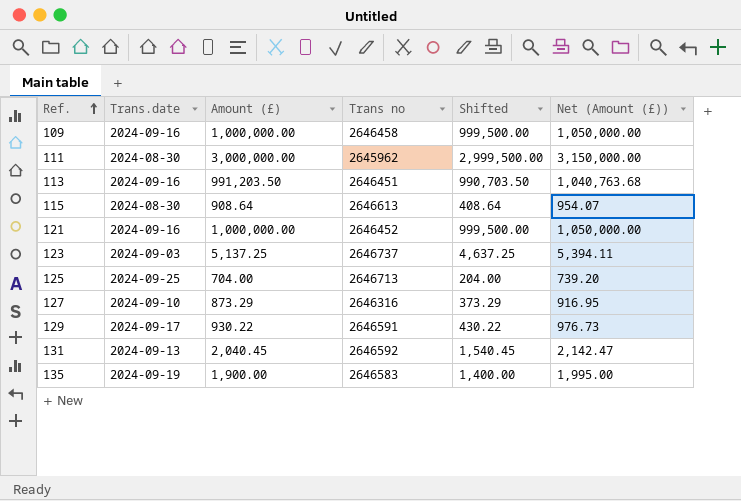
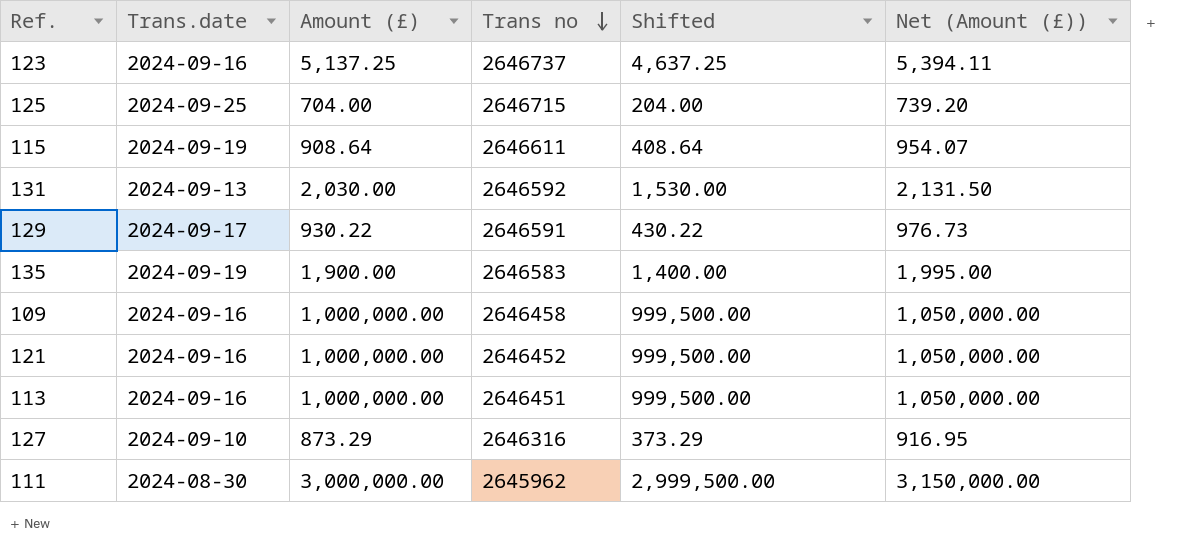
row order: Ref. ascending -> Trans no descending
123 | Trans.date: 2024-09-03 -> 2024-09-16
125 | Trans no: 2646713 -> 2646715
115 | Trans.date: 2024-08-30 -> 2024-09-19
115 | Trans no: 2646613 -> 2646611
131 | Amount (£): 2,040.45 -> 2,030.00
131 | Shifted: 1,540.45 -> 1,530.00
131 | Net (Amount (£)): 2,142.47 -> 2,131.50
113 | Amount (£): 991,203.50 -> 1,000,000.00
113 | Shifted: 990,703.50 -> 999,500.00
113 | Net (Amount (£)): 1,040,763.68 -> 1,050,000.00

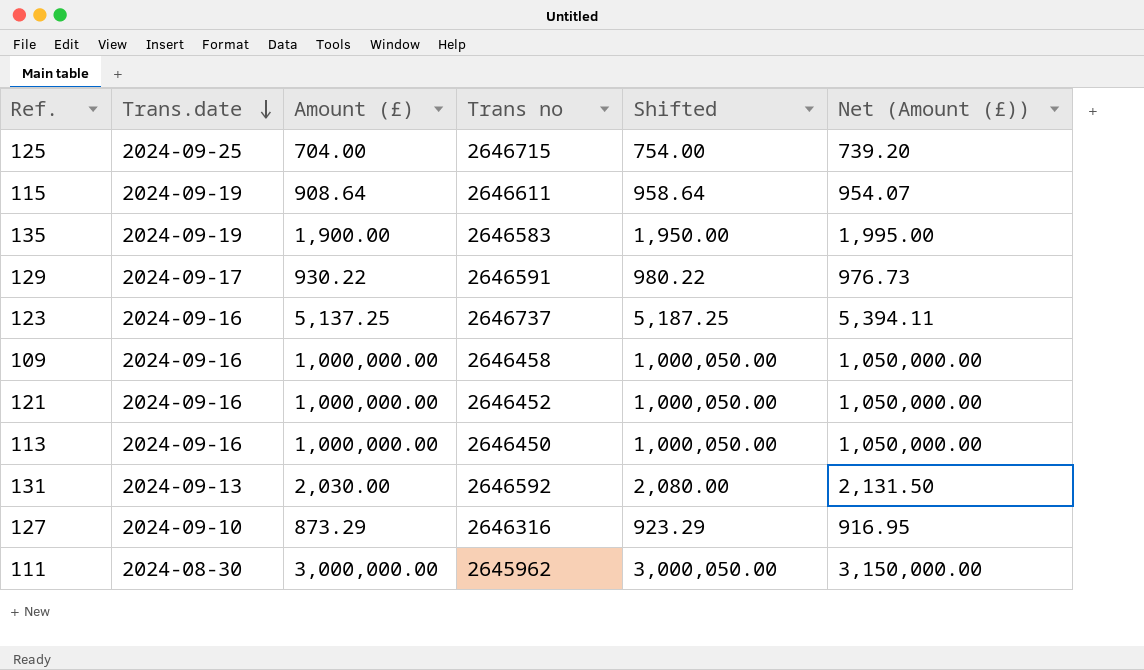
row order: Trans no descending -> Trans.date descending
column Shifted | formula: [Amount (£)] - 500 -> [Amount (£)] + 50
113 | Trans no: 2646451 -> 2646450

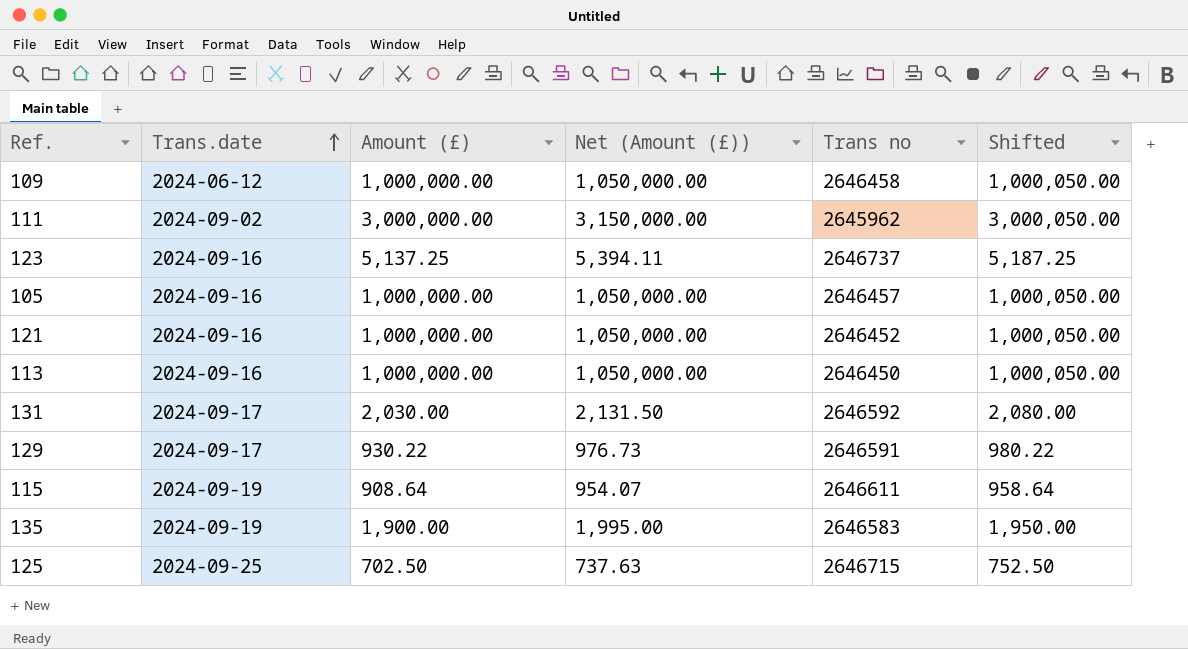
row order: Trans.date descending -> Trans.date ascending
column Net (Amount (£)) | position: 6 -> 4
row 127: 2024-09-10 | 873.29 | 2646316 | 923.29 | 916.95 -> none
109 | Trans.date: 2024-09-16 -> 2024-06-12
111 | Trans.date: 2024-08-30 -> 2024-09-02
row 105: none -> 2024-09-16 | 1,000,000.00 | 1,050,000.00 | 2646457 | 1,000,050.00
131 | Trans.date: 2024-09-13 -> 2024-09-17
125 | Amount (£): 704.00 -> 702.50
125 | Net (Amount (£)): 739.20 -> 737.63
125 | Shifted: 754.00 -> 752.50

